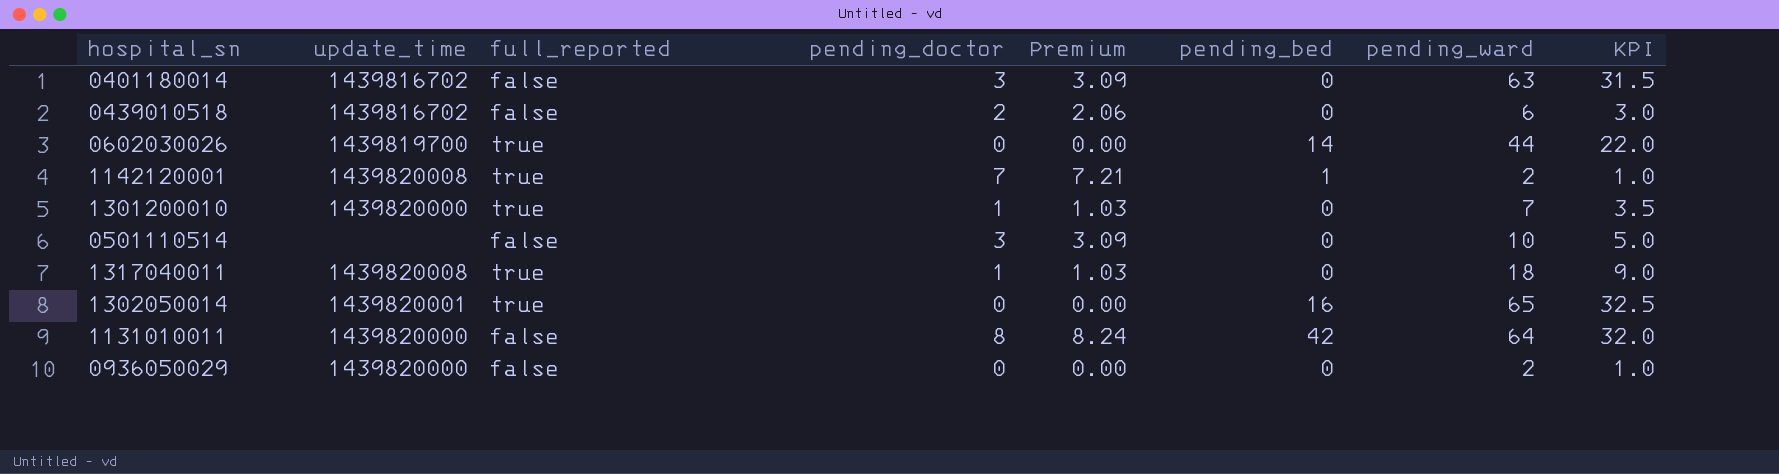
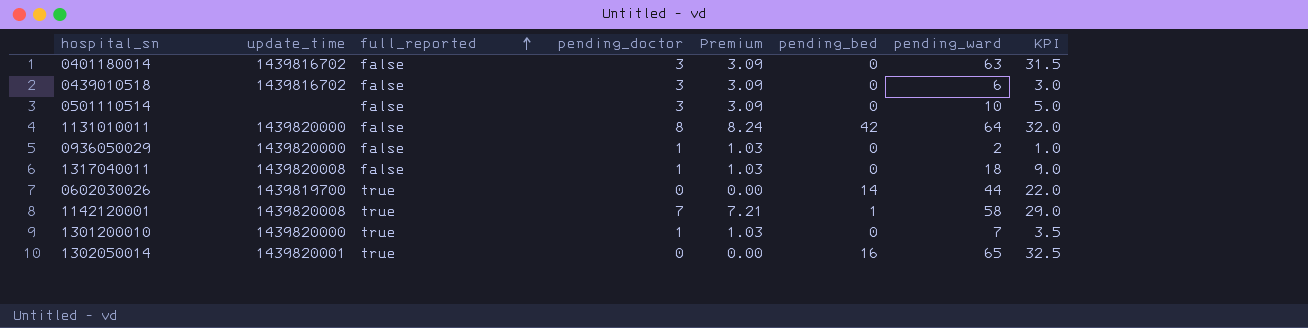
row order: none -> full_reported ascending
0439010518 | pending_doctor: 2 -> 3
0439010518 | Premium: 2.06 -> 3.09
0936050029 | pending_doctor: 0 -> 1
0936050029 | Premium: 0.00 -> 1.03
1317040011 | full_reported: true -> false
1142120001 | pending_ward: 2 -> 58
1142120001 | KPI: 1.0 -> 29.0

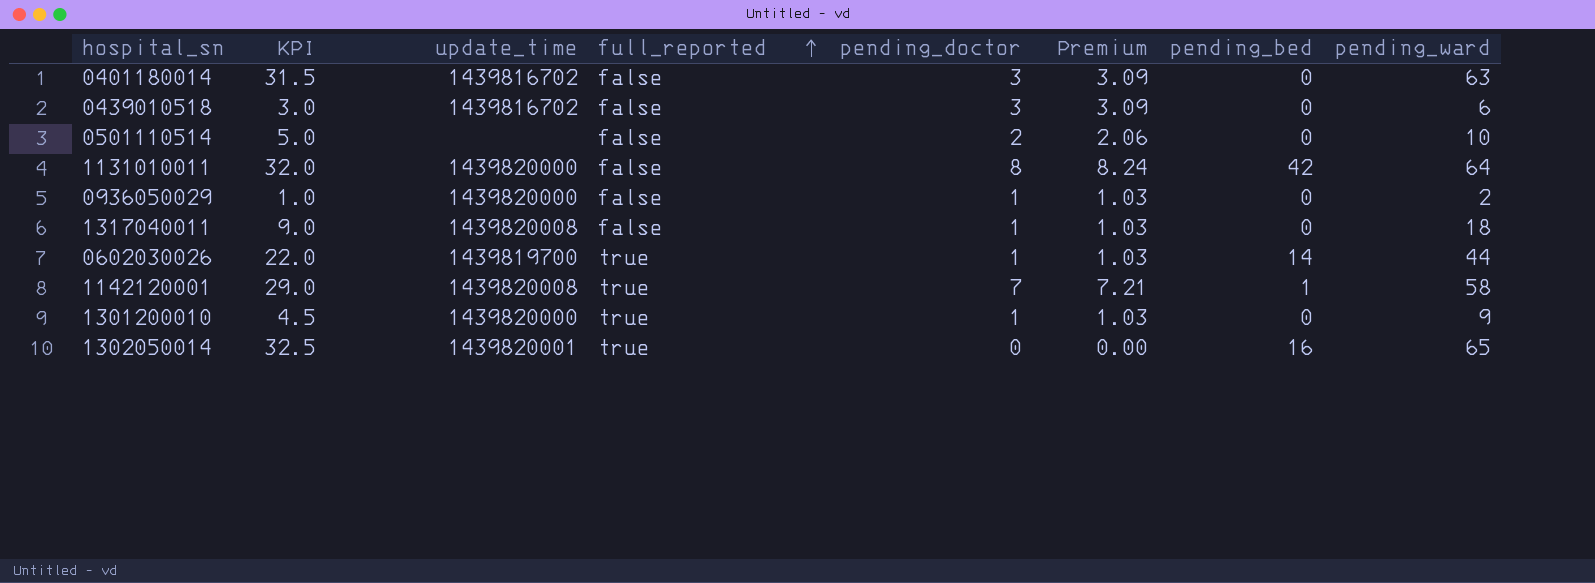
column KPI | position: 8 -> 2
0501110514 | pending_doctor: 3 -> 2
0501110514 | Premium: 3.09 -> 2.06
0602030026 | pending_doctor: 0 -> 1
0602030026 | Premium: 0.00 -> 1.03
1301200010 | KPI: 3.5 -> 4.5
1301200010 | pending_ward: 7 -> 9

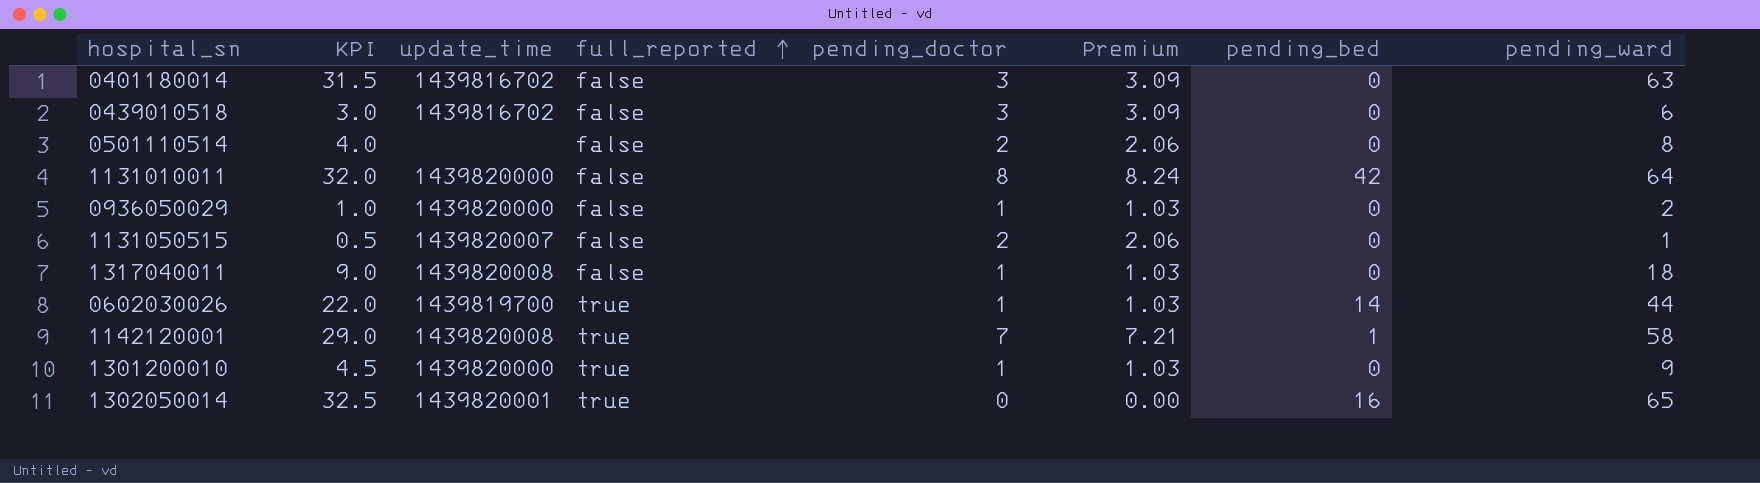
0501110514 | KPI: 5.0 -> 4.0
0501110514 | pending_ward: 10 -> 8
row 1131050515: none -> 0.5 | 1439820007 | false | 2 | 2.06 | 0 | 1

